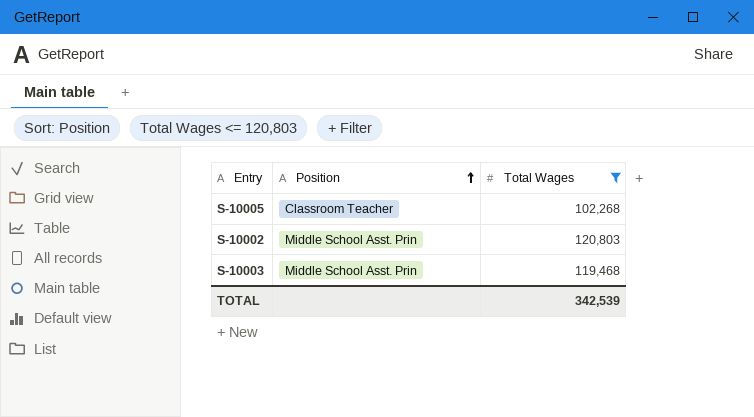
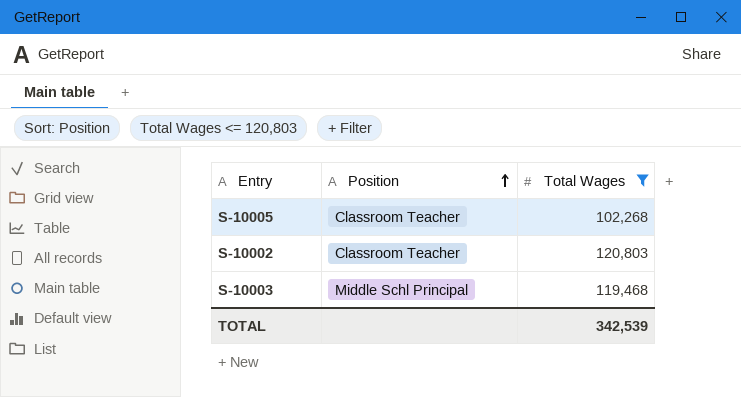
S-10002 | Position: Middle School Asst. Prin -> Classroom Teacher
S-10003 | Position: Middle School Asst. Prin -> Middle Schl Principal

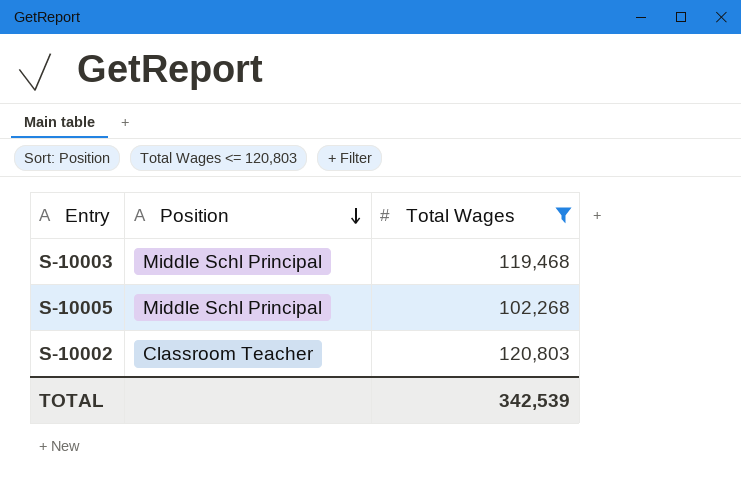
row order: Position ascending -> Position descending
S-10005 | Position: Classroom Teacher -> Middle Schl Principal

